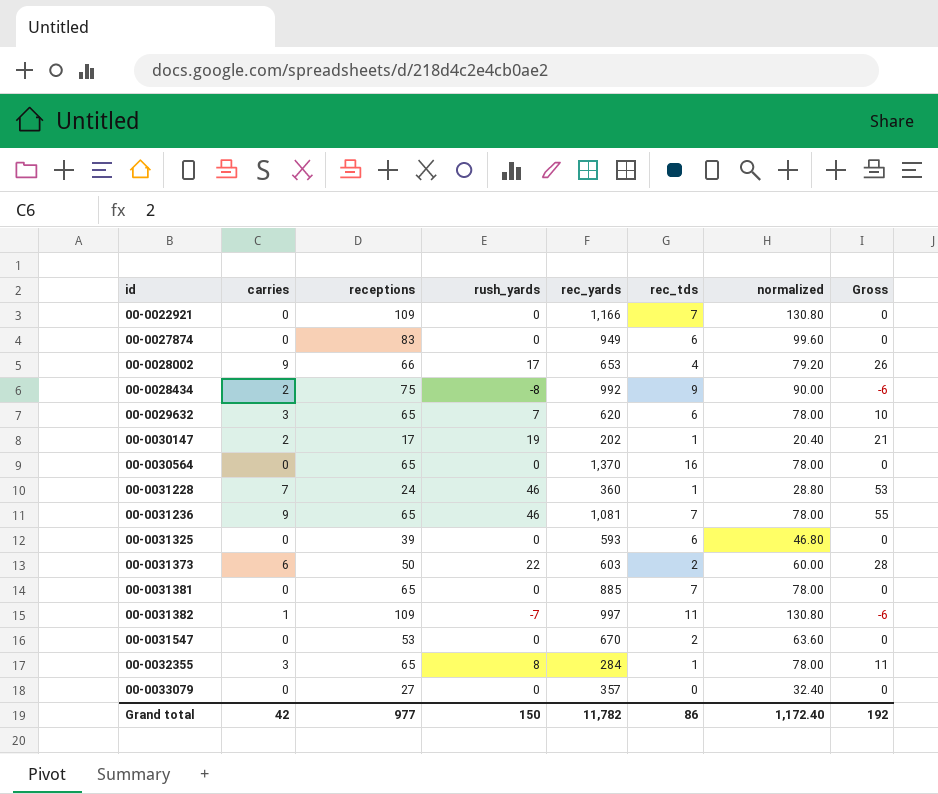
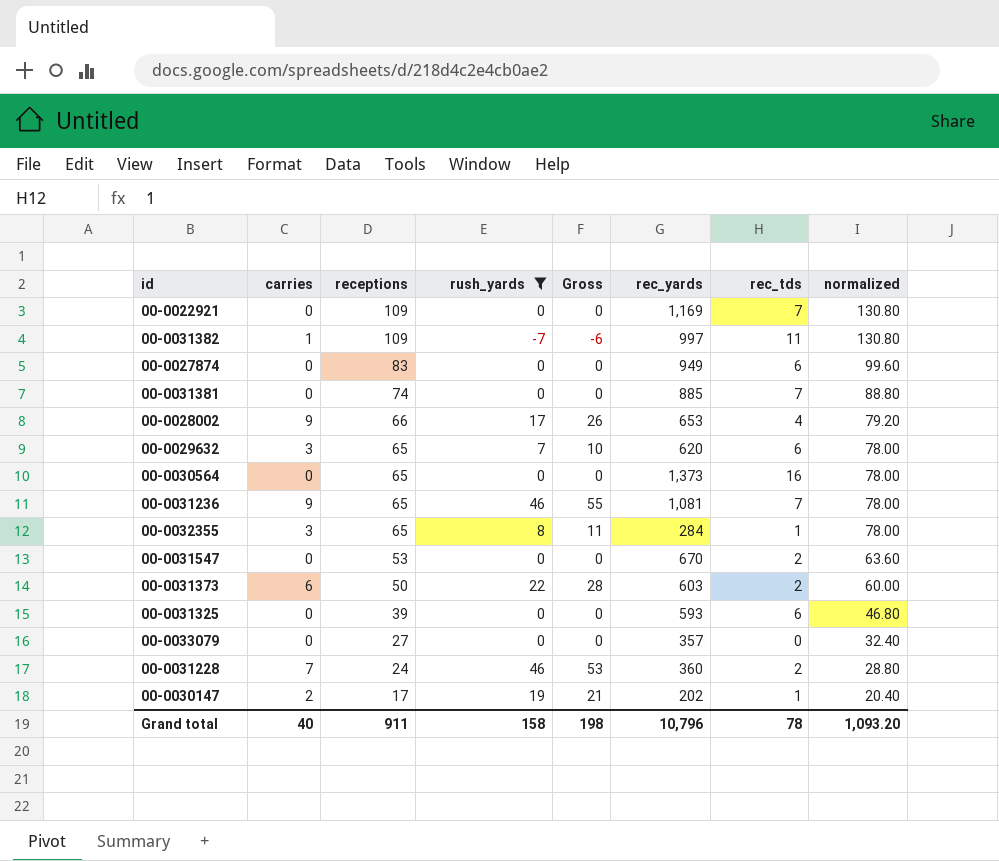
filter: none -> rush_yards != -8
row order: id ascending -> receptions descending
column Gross | position: 8 -> 5
00-0022921 | rec_yards: 1,166 -> 1,169
00-0031381 | receptions: 65 -> 74
00-0031381 | normalized: 78.00 -> 88.80
00-0030564 | rec_yards: 1,370 -> 1,373
00-0031228 | rec_tds: 1 -> 2
Grand total | carries: 42 -> 40
Grand total | receptions: 977 -> 911
Grand total | rush_yards: 150 -> 158
Grand total | Gross: 192 -> 198
Grand total | rec_yards: 11,782 -> 10,796
Grand total | rec_tds: 86 -> 78
Grand total | normalized: 1,172.40 -> 1,093.20

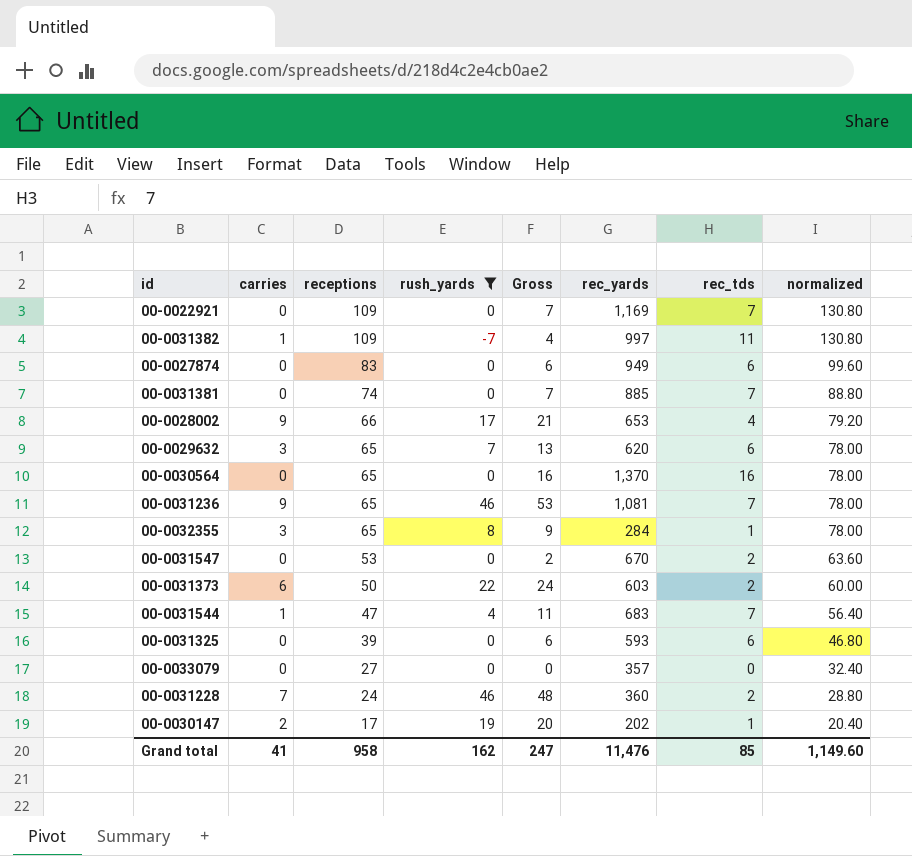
column Gross | formula: [carries] + [rush_yards] -> [rush_yards] + [rec_tds]
00-0030564 | rec_yards: 1,373 -> 1,370
row 00-0031544: none -> 1 | 47 | 4 | 11 | 683 | 7 | 56.40
Grand total | carries: 40 -> 41
Grand total | receptions: 911 -> 958
Grand total | rush_yards: 158 -> 162
Grand total | Gross: 198 -> 247
Grand total | rec_yards: 10,796 -> 11,476
Grand total | rec_tds: 78 -> 85
Grand total | normalized: 1,093.20 -> 1,149.60

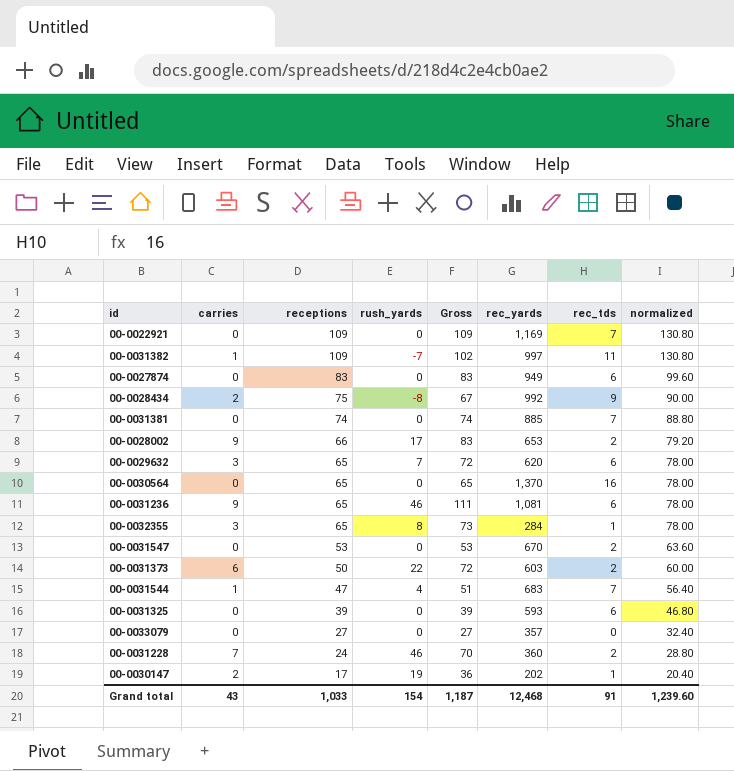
filter: rush_yards != -8 -> none
column Gross | formula: [rush_yards] + [rec_tds] -> [receptions] + [rush_yards]
00-0028002 | rec_tds: 4 -> 2
00-0031236 | rec_tds: 7 -> 6
Grand total | carries: 41 -> 43
Grand total | receptions: 958 -> 1,033
Grand total | rush_yards: 162 -> 154
Grand total | Gross: 247 -> 1,187
Grand total | rec_yards: 11,476 -> 12,468
Grand total | rec_tds: 85 -> 91
Grand total | normalized: 1,149.60 -> 1,239.60

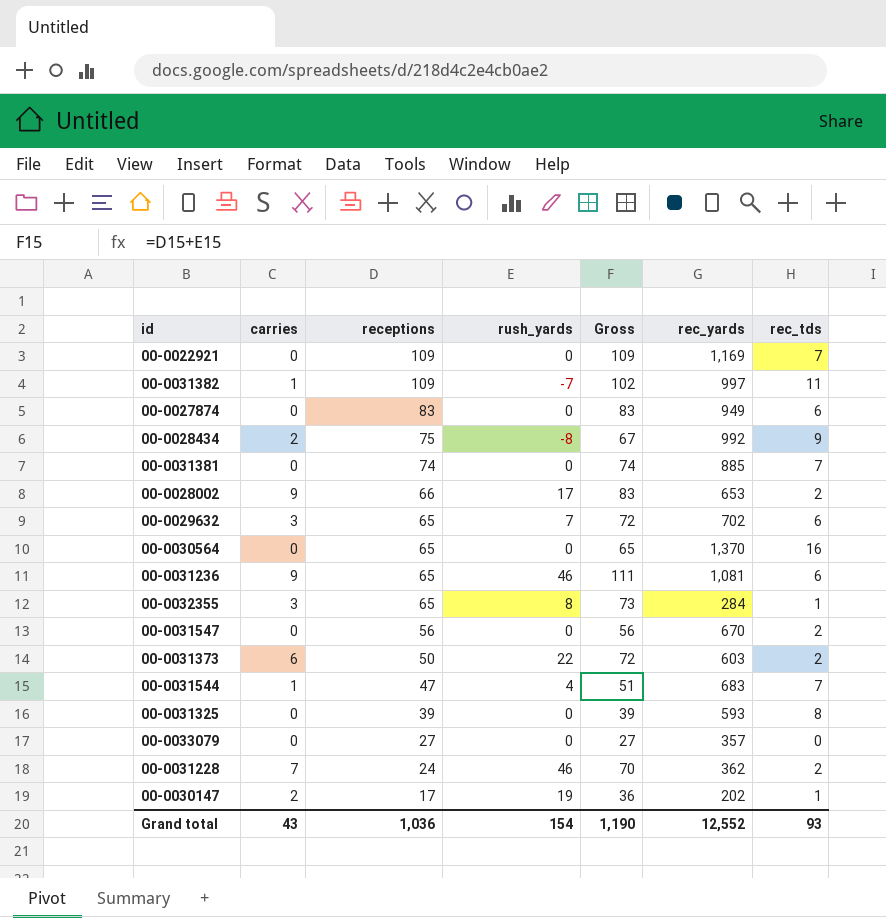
column normalized | formula: [receptions] * 1.2 -> none
00-0029632 | rec_yards: 620 -> 702
00-0031547 | receptions: 53 -> 56
00-0031547 | Gross: 53 -> 56
00-0031325 | rec_tds: 6 -> 8
00-0031228 | rec_yards: 360 -> 362
Grand total | receptions: 1,033 -> 1,036
Grand total | Gross: 1,187 -> 1,190
Grand total | rec_yards: 12,468 -> 12,552
Grand total | rec_tds: 91 -> 93

